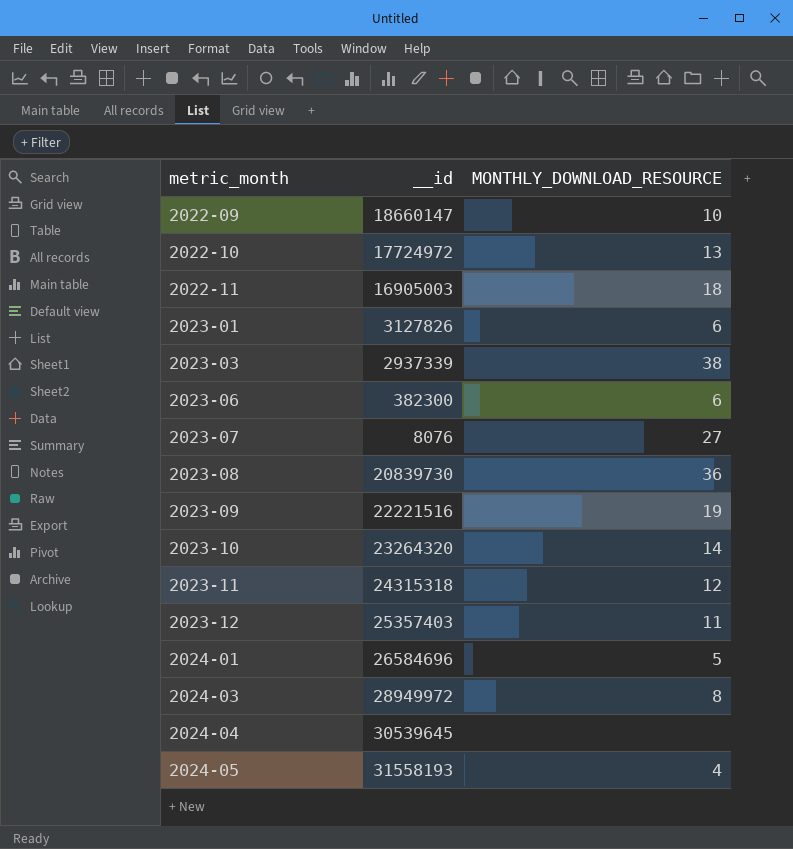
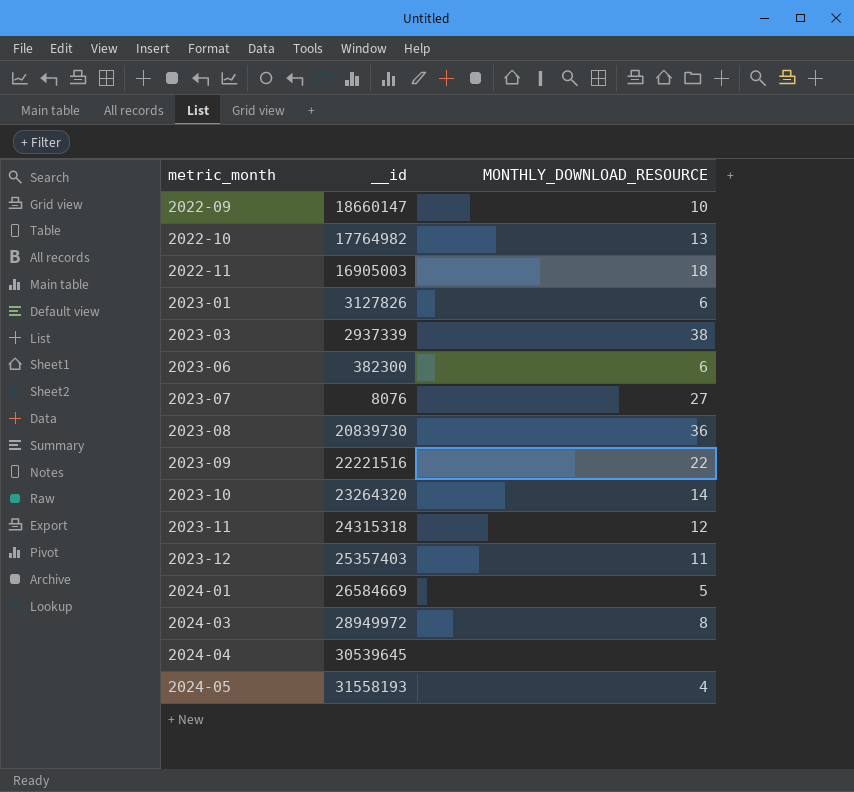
2022-10 | __id: 17724972 -> 17764982
2023-09 | MONTHLY_DOWNLOAD_RESOURCE: 19 -> 22
2024-01 | __id: 26584696 -> 26584669

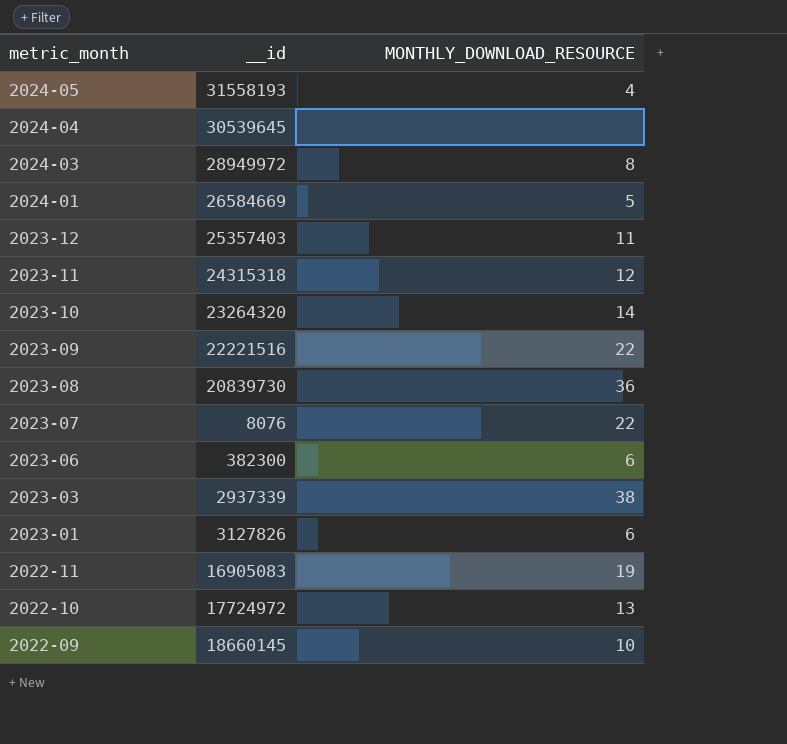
row order: metric_month ascending -> metric_month descending
2023-07 | MONTHLY_DOWNLOAD_RESOURCE: 27 -> 22
2022-11 | __id: 16905003 -> 16905083
2022-11 | MONTHLY_DOWNLOAD_RESOURCE: 18 -> 19
2022-10 | __id: 17764982 -> 17724972
2022-09 | __id: 18660147 -> 18660145

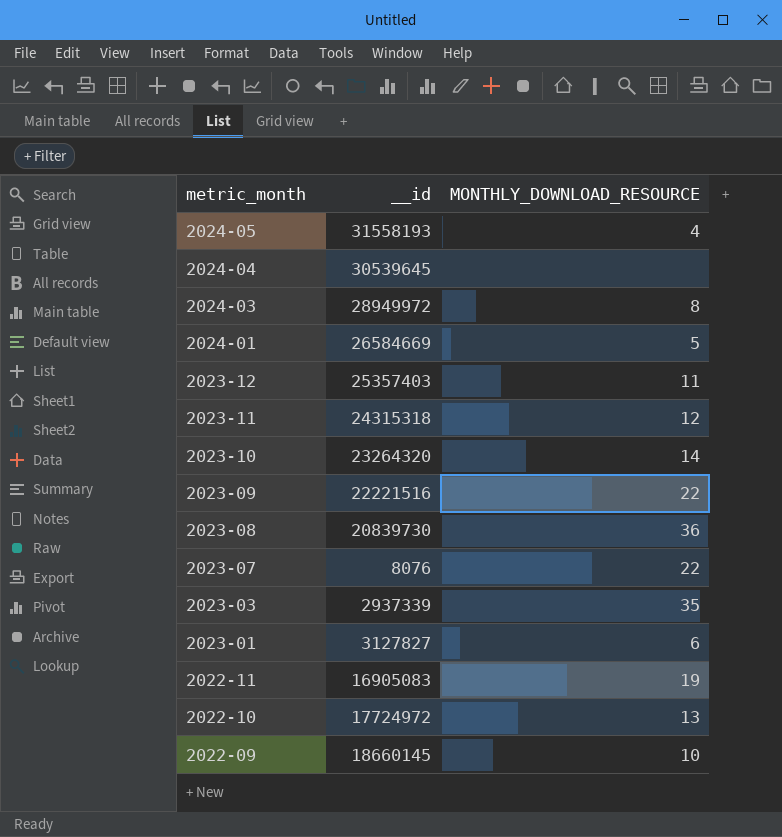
row 2023-06: 382300 | 6 -> none
2023-03 | MONTHLY_DOWNLOAD_RESOURCE: 38 -> 35
2023-01 | __id: 3127826 -> 3127827

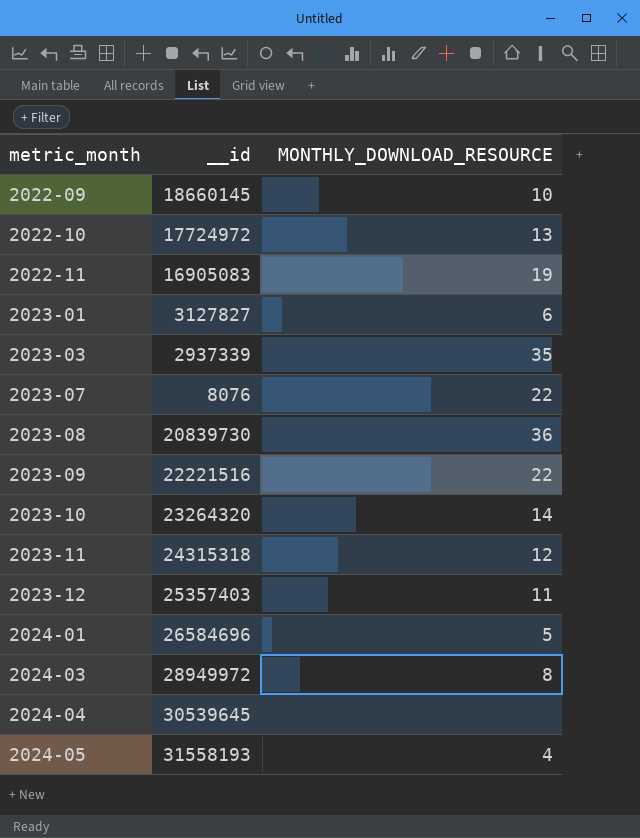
row order: metric_month descending -> metric_month ascending
2024-01 | __id: 26584669 -> 26584696

